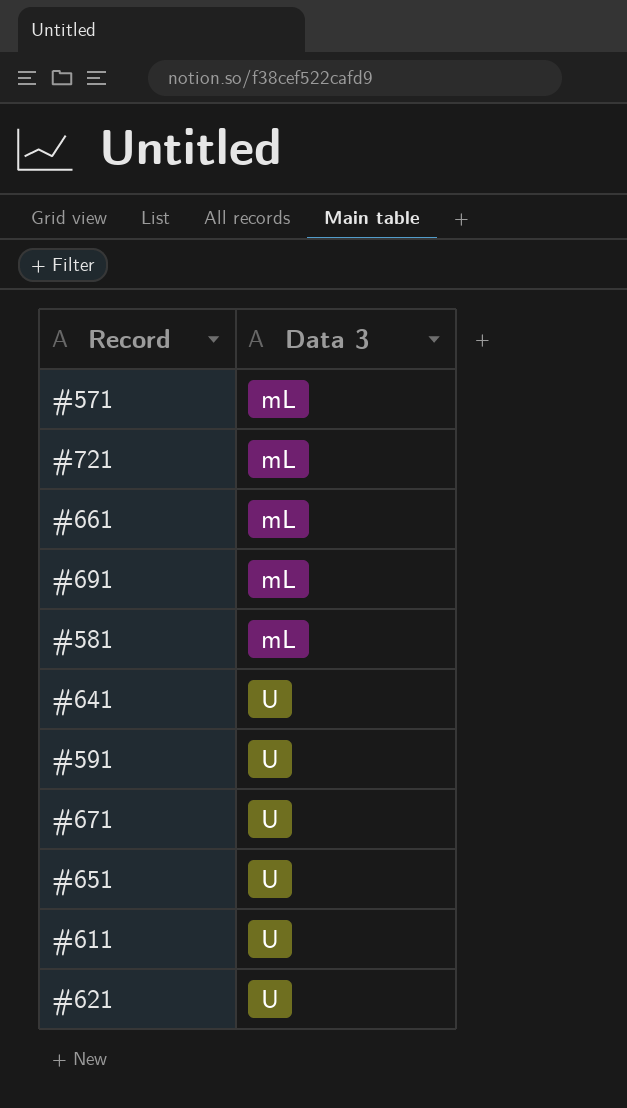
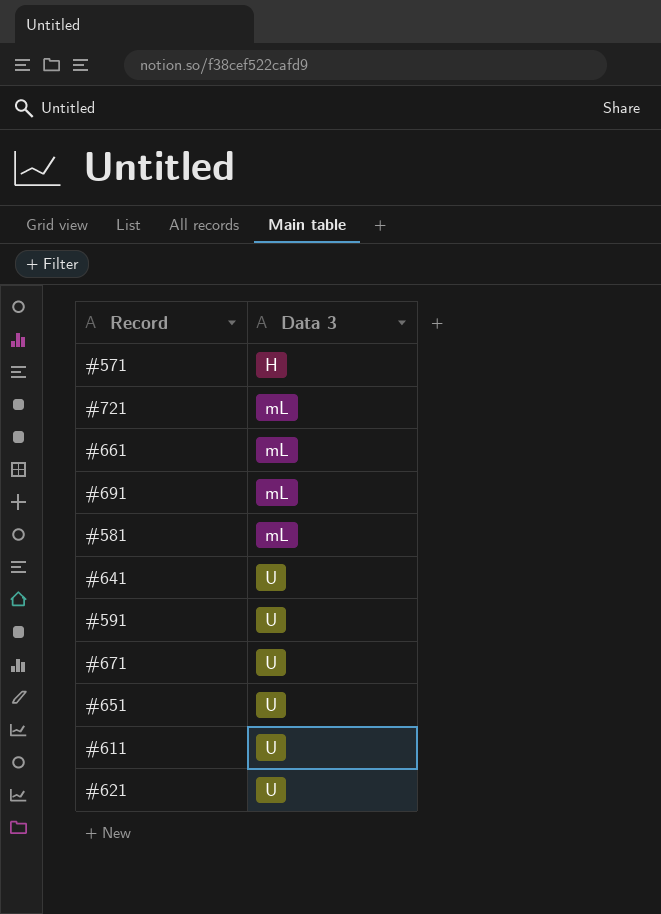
#571 | Data 3: mL -> H

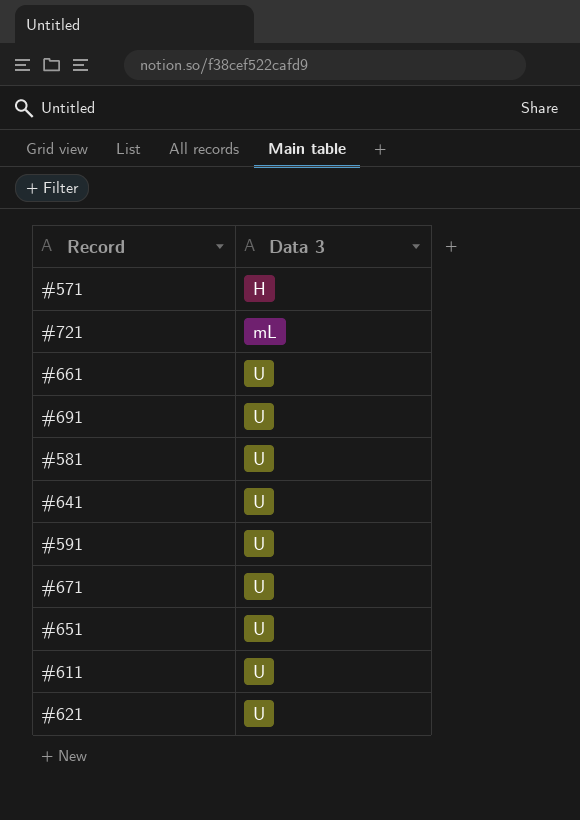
#661 | Data 3: mL -> U
#691 | Data 3: mL -> U
#581 | Data 3: mL -> U

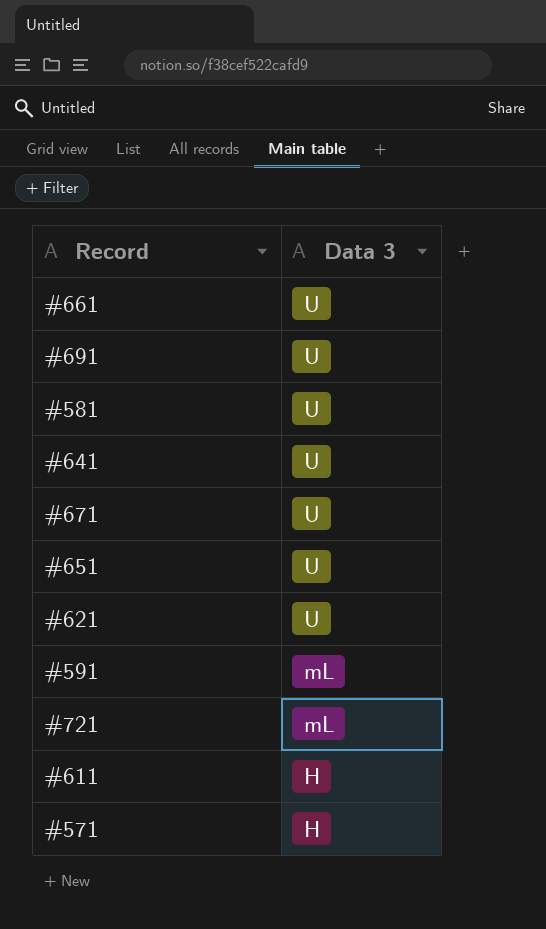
row order: Data 3 ascending -> Data 3 descending
#591 | Data 3: U -> mL
#611 | Data 3: U -> H

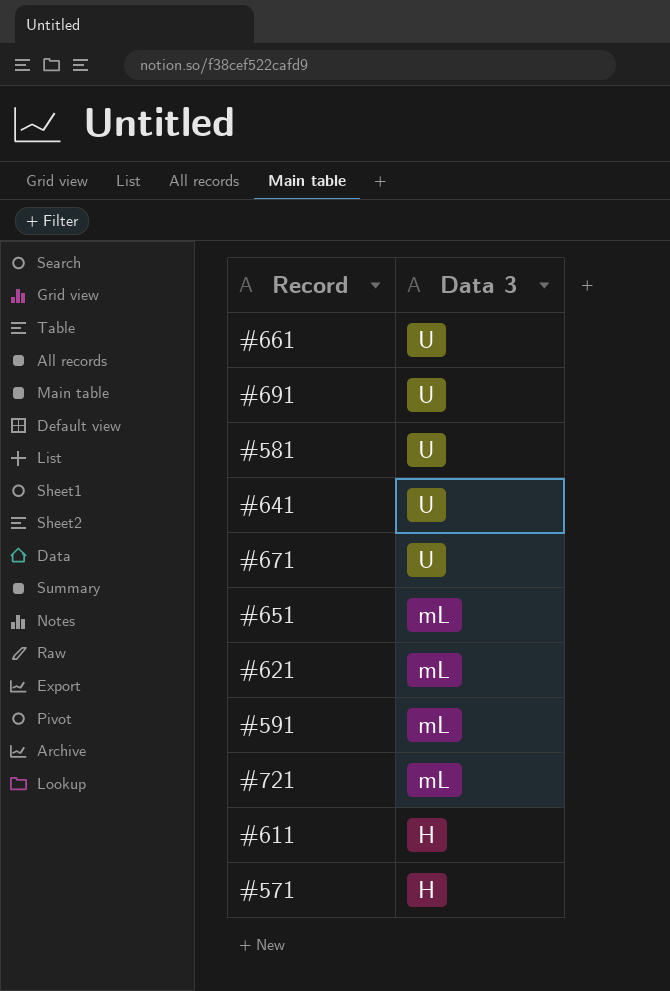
#651 | Data 3: U -> mL
#621 | Data 3: U -> mL

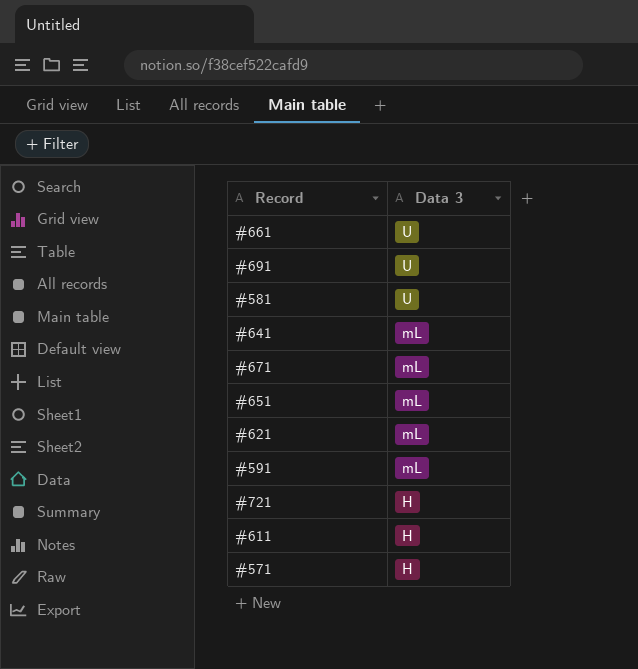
#641 | Data 3: U -> mL
#671 | Data 3: U -> mL
#721 | Data 3: mL -> H

